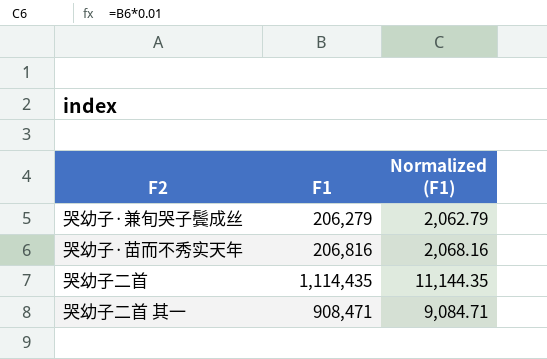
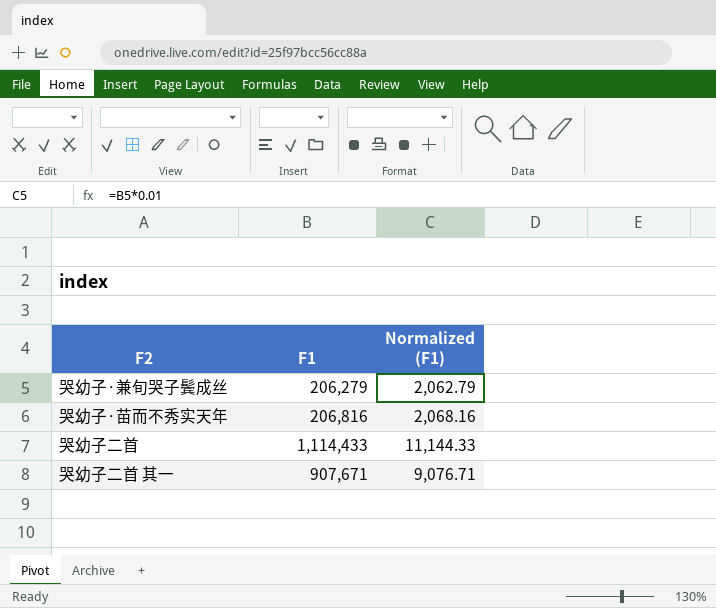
哭幼子二首 | F1: 1,114,435 -> 1,114,433
哭幼子二首 | Normalized (F1): 11,144.35 -> 11,144.33
哭幼子二首 其一 | F1: 908,471 -> 907,671
哭幼子二首 其一 | Normalized (F1): 9,084.71 -> 9,076.71

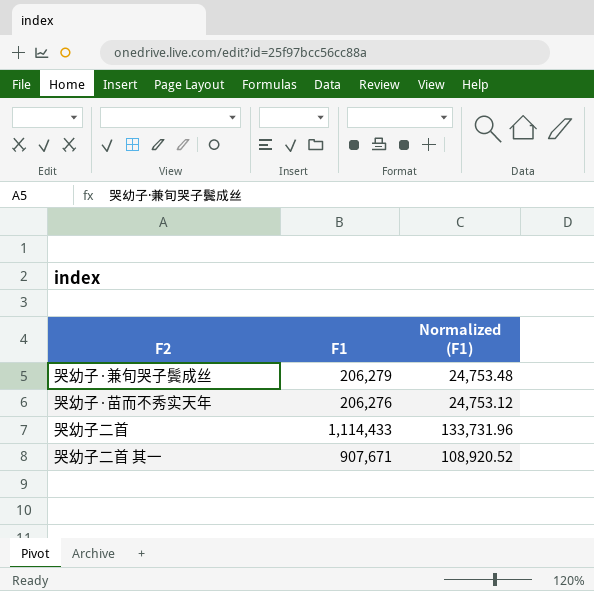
column Normalized (F1) | formula: [F1] * 0.01 -> [F1] * 0.12
哭幼子·苗而不秀实天年 | F1: 206,816 -> 206,276

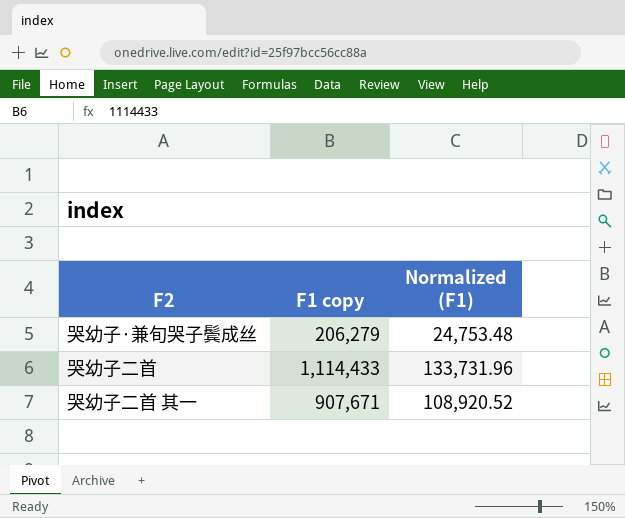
column name: F1 -> F1 copy
row 哭幼子·苗而不秀实天年: 206,276 | 24,753.12 -> none

